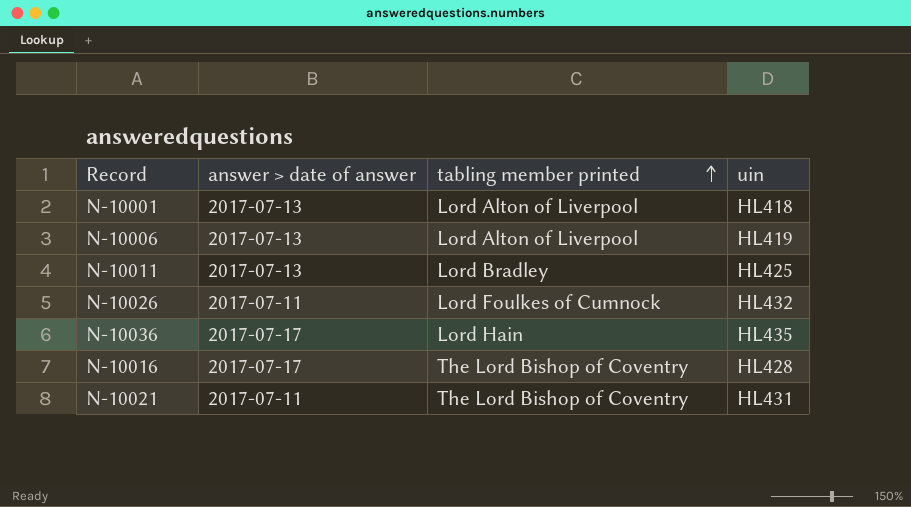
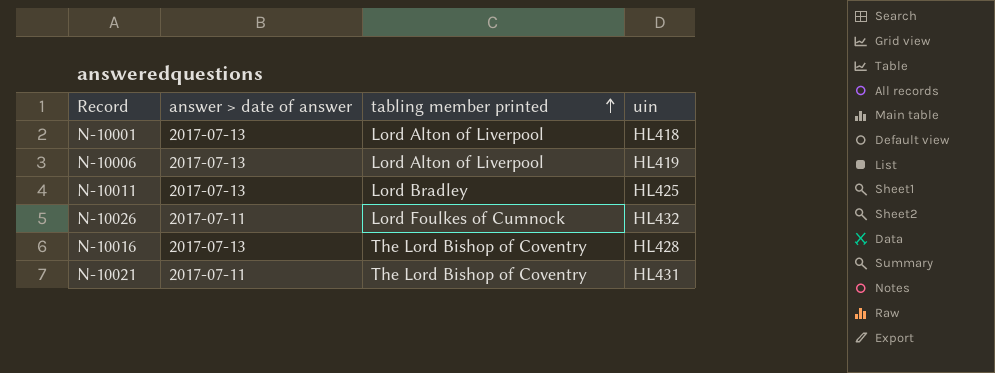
row N-10036: 2017-07-17 | Lord Hain | HL435 -> none
N-10016 | answer > date of answer: 2017-07-17 -> 2017-07-13

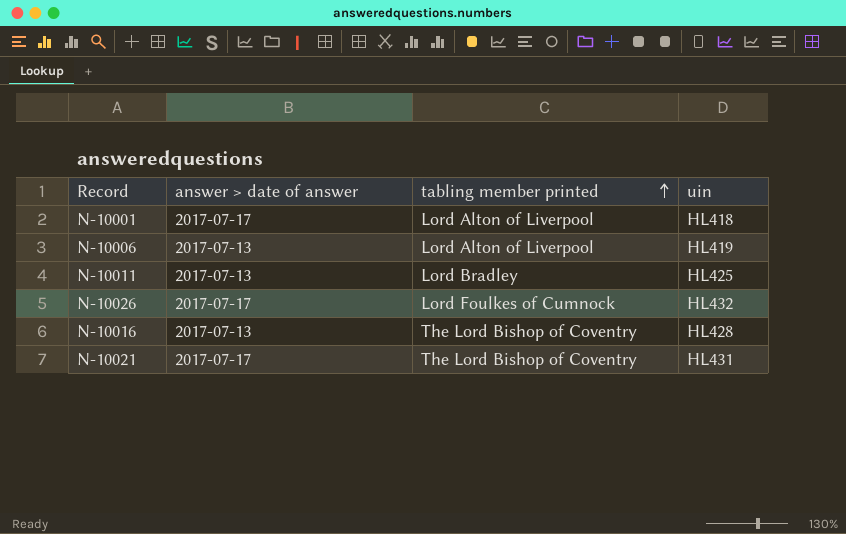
N-10001 | answer > date of answer: 2017-07-13 -> 2017-07-17
N-10026 | answer > date of answer: 2017-07-11 -> 2017-07-17
N-10021 | answer > date of answer: 2017-07-11 -> 2017-07-17

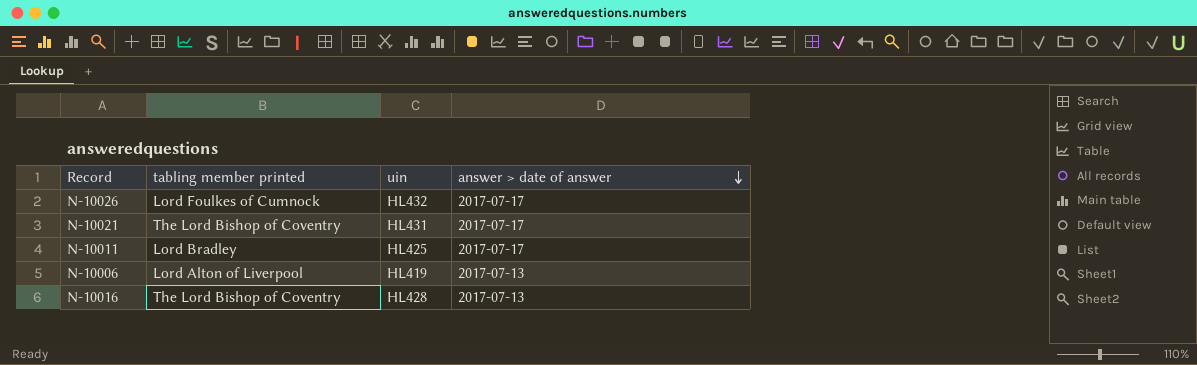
row order: tabling member printed ascending -> answer > date of answer descending
column answer > date of answer | position: 2 -> 4
row N-10001: 2017-07-17 | Lord Alton of Liverpool | HL418 -> none
N-10011 | answer > date of answer: 2017-07-13 -> 2017-07-17

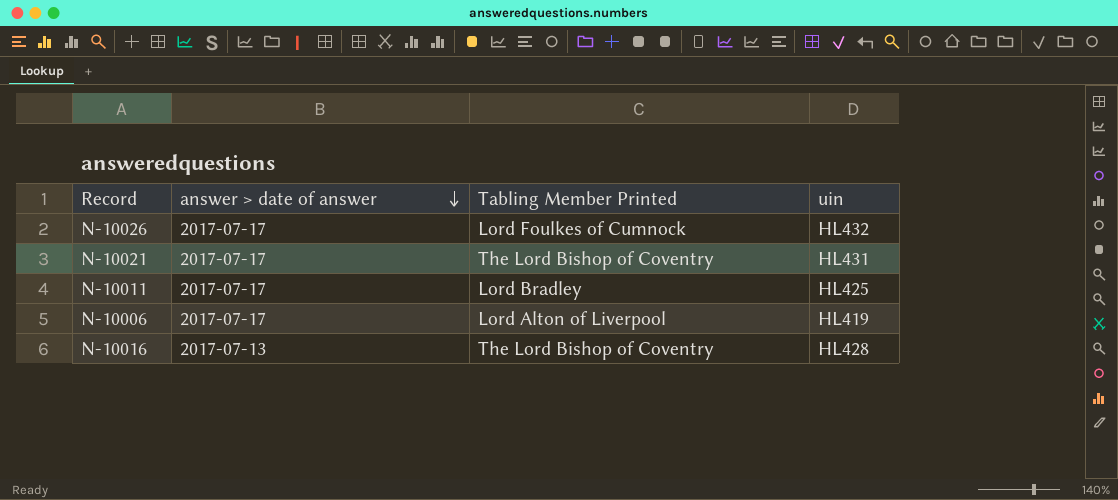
column answer > date of answer | position: 4 -> 2
column name: tabling member printed -> Tabling Member Printed
N-10006 | answer > date of answer: 2017-07-13 -> 2017-07-17

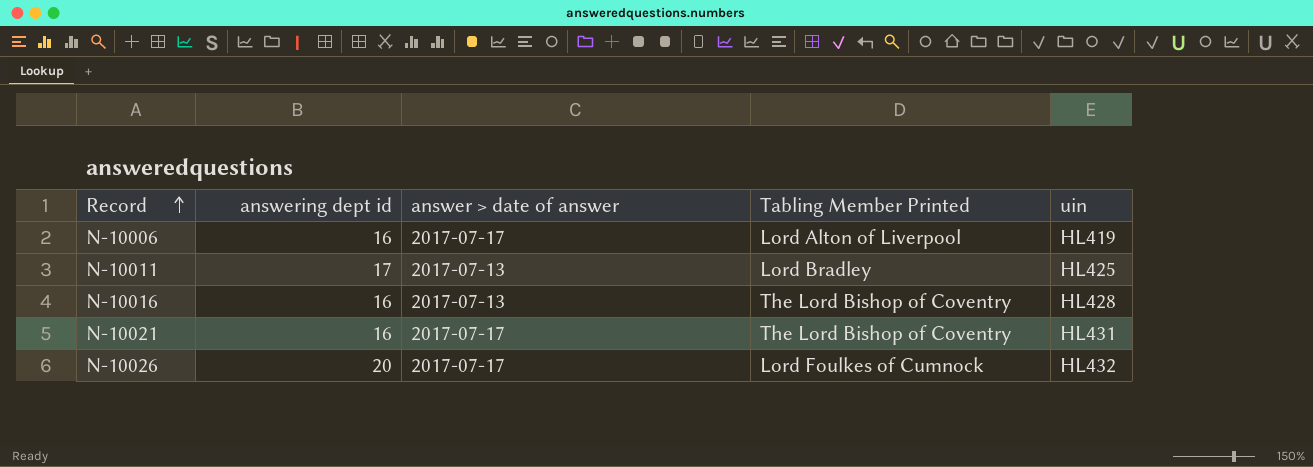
row order: answer > date of answer descending -> Record ascending
column answering dept id | position: none -> 2
N-10011 | answer > date of answer: 2017-07-17 -> 2017-07-13

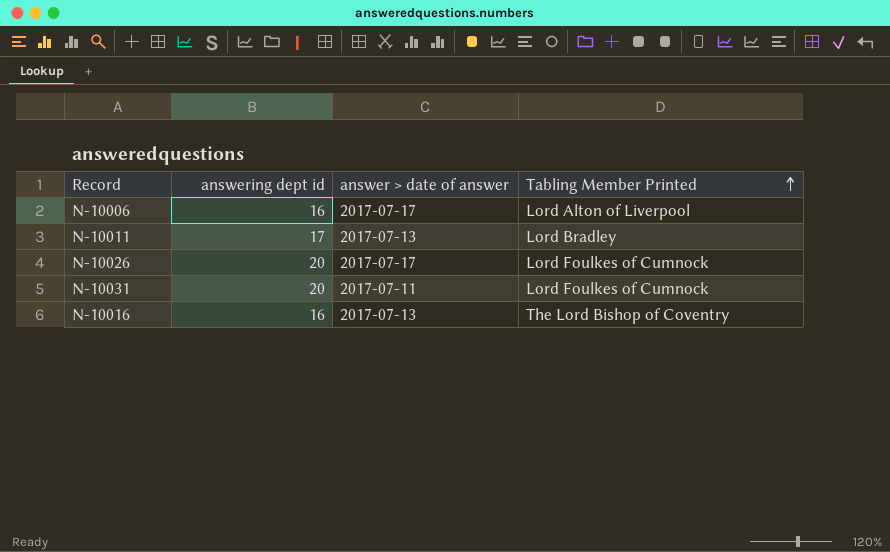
row order: Record ascending -> Tabling Member Printed ascending
column uin | position: 5 -> none
row N-10021: 16 | 2017-07-17 | The Lord Bishop of Coventry | HL431 -> none
row N-10031: none -> 20 | 2017-07-11 | Lord Foulkes of Cumnock

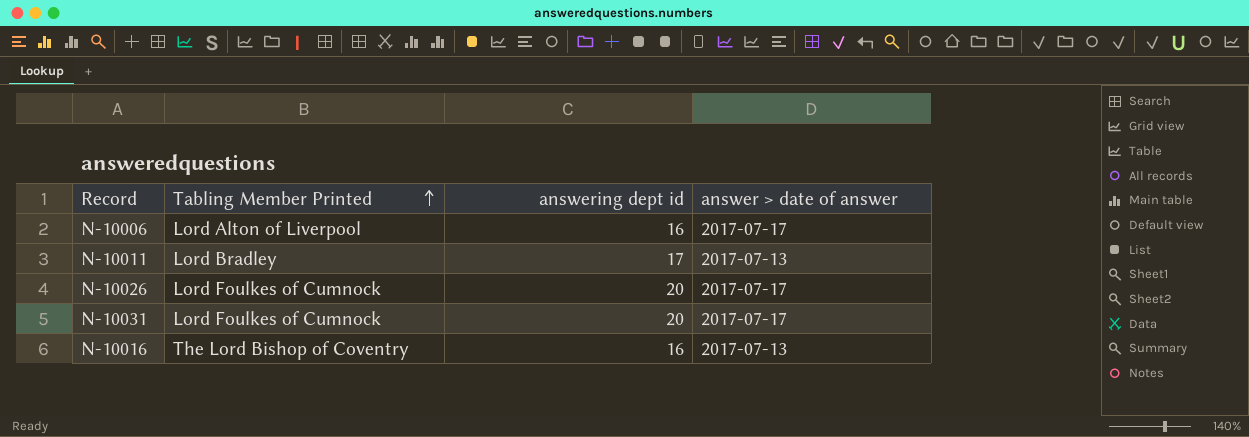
column Tabling Member Printed | position: 4 -> 2
N-10031 | answer > date of answer: 2017-07-11 -> 2017-07-17

